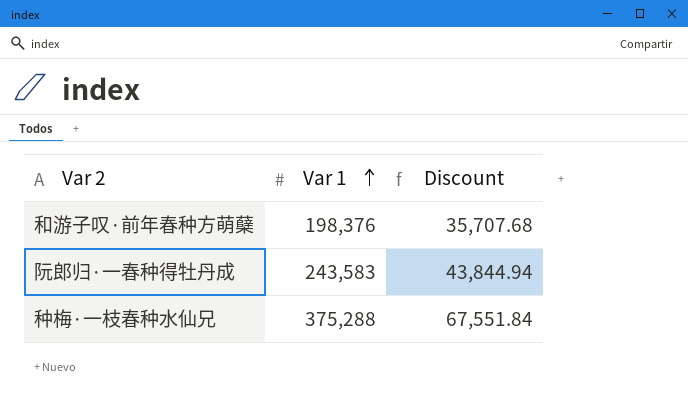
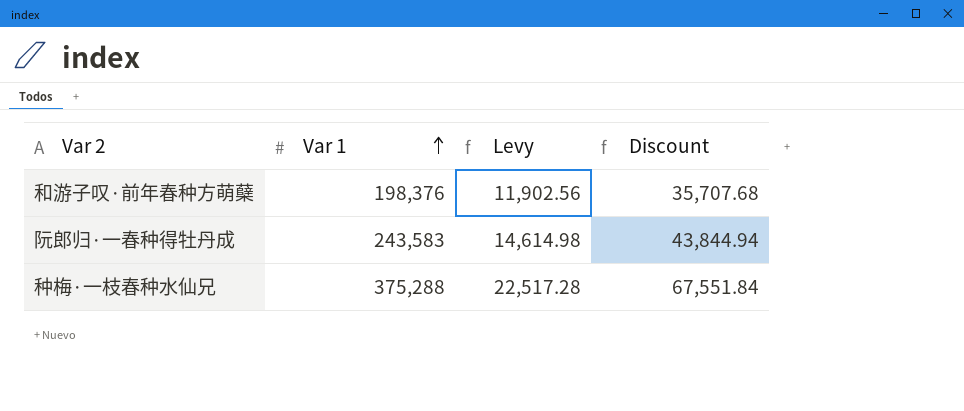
column Levy | formula: none -> [Var 1] * 0.06

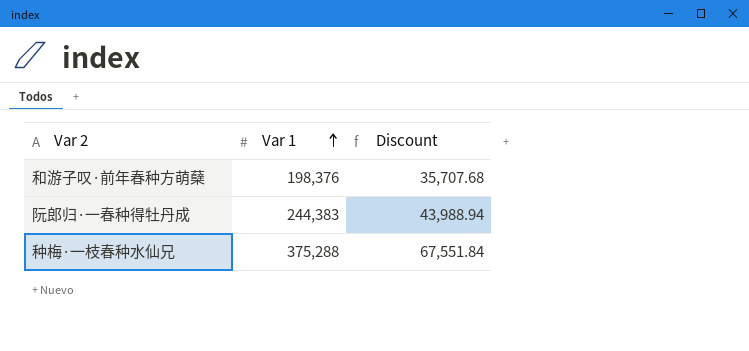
column Levy | formula: [Var 1] * 0.06 -> none
阮郎归·一春种得牡丹成 | Var 1: 243,583 -> 244,383
阮郎归·一春种得牡丹成 | Discount: 43,844.94 -> 43,988.94

